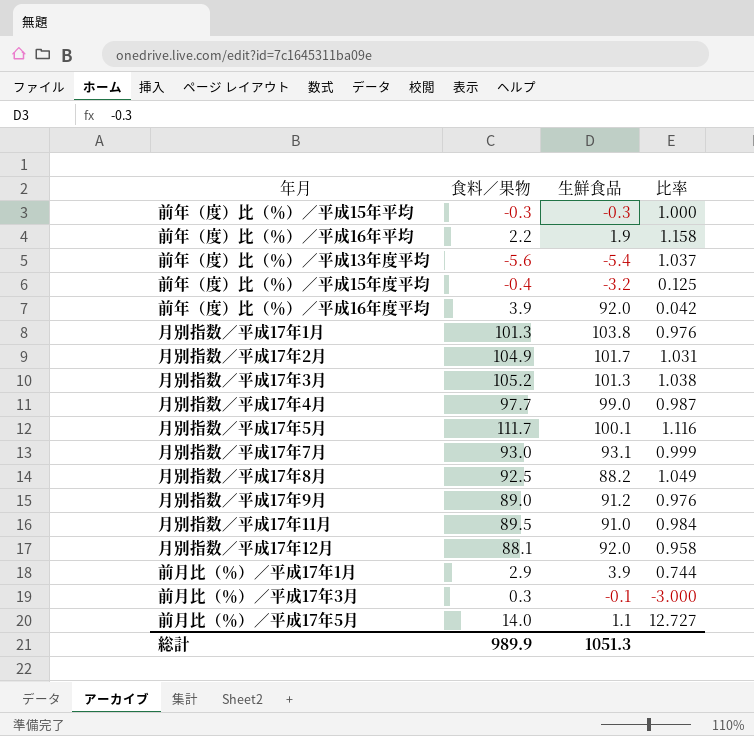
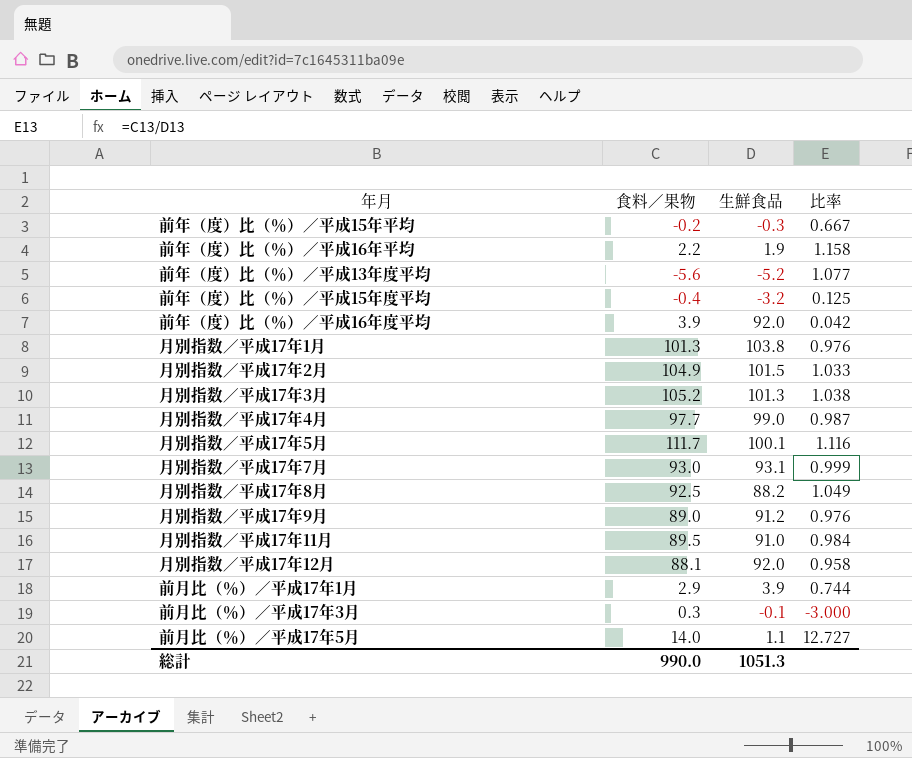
前年（度）比（％）／平成15年平均 | 食料／果物: -0.3 -> -0.2
前年（度）比（％）／平成15年平均 | 比率: 1.000 -> 0.667
前年（度）比（％）／平成13年度平均 | 生鮮食品: -5.4 -> -5.2
前年（度）比（％）／平成13年度平均 | 比率: 1.037 -> 1.077
月別指数／平成17年2月 | 生鮮食品: 101.7 -> 101.5
月別指数／平成17年2月 | 比率: 1.031 -> 1.033
総計 | 食料／果物: 989.9 -> 990.0

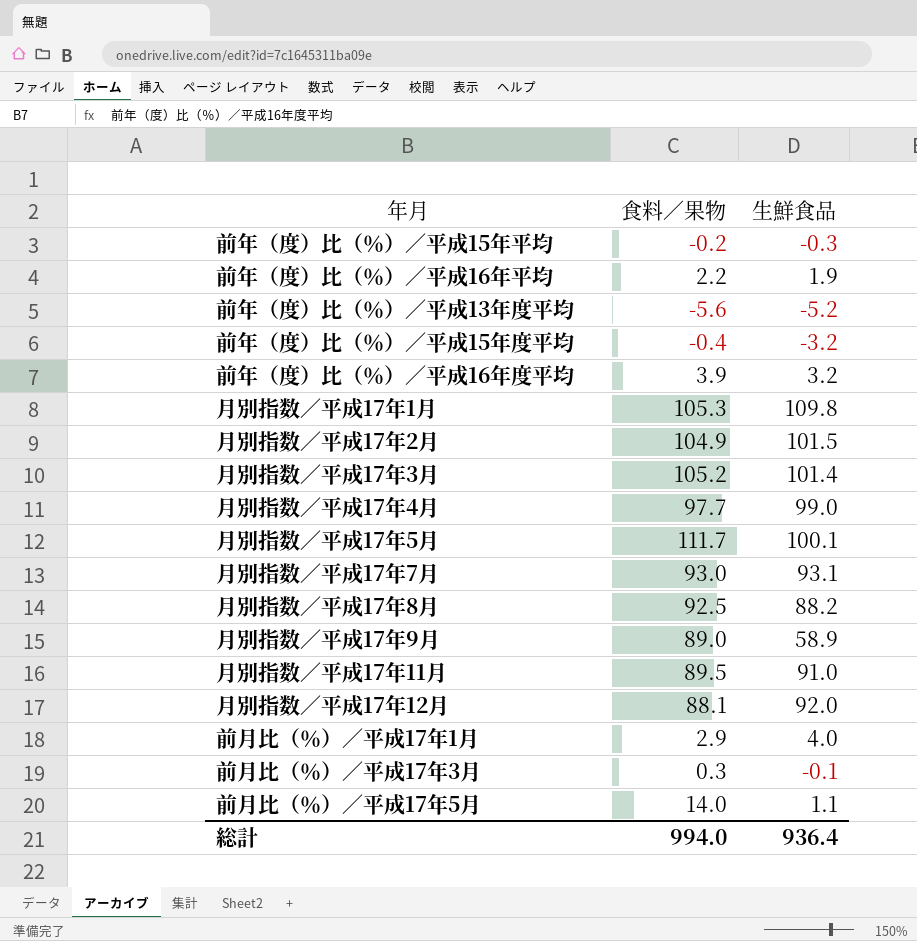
column 比率 | formula: [食料／果物] / [生鮮食品] -> none
前年（度）比（％）／平成16年度平均 | 生鮮食品: 92.0 -> 3.2
月別指数／平成17年1月 | 食料／果物: 101.3 -> 105.3
月別指数／平成17年1月 | 生鮮食品: 103.8 -> 109.8
月別指数／平成17年3月 | 生鮮食品: 101.3 -> 101.4
月別指数／平成17年9月 | 生鮮食品: 91.2 -> 58.9
前月比（％）／平成17年1月 | 生鮮食品: 3.9 -> 4.0
総計 | 食料／果物: 990.0 -> 994.0
総計 | 生鮮食品: 1051.3 -> 936.4

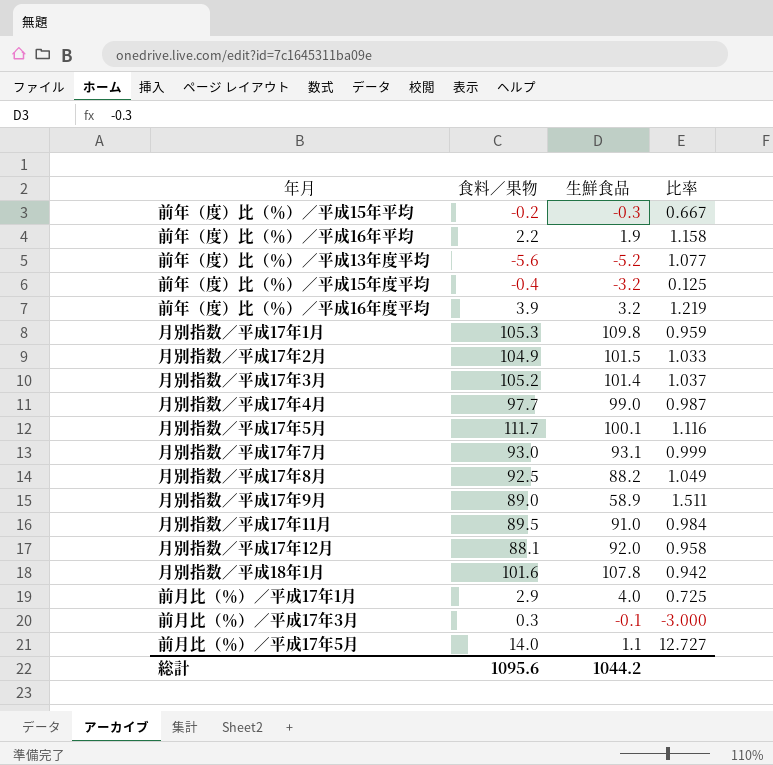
column 比率 | formula: none -> [食料／果物] / [生鮮食品]
row 月別指数／平成18年1月: none -> 101.6 | 107.8 | 0.942
総計 | 食料／果物: 994.0 -> 1095.6
総計 | 生鮮食品: 936.4 -> 1044.2

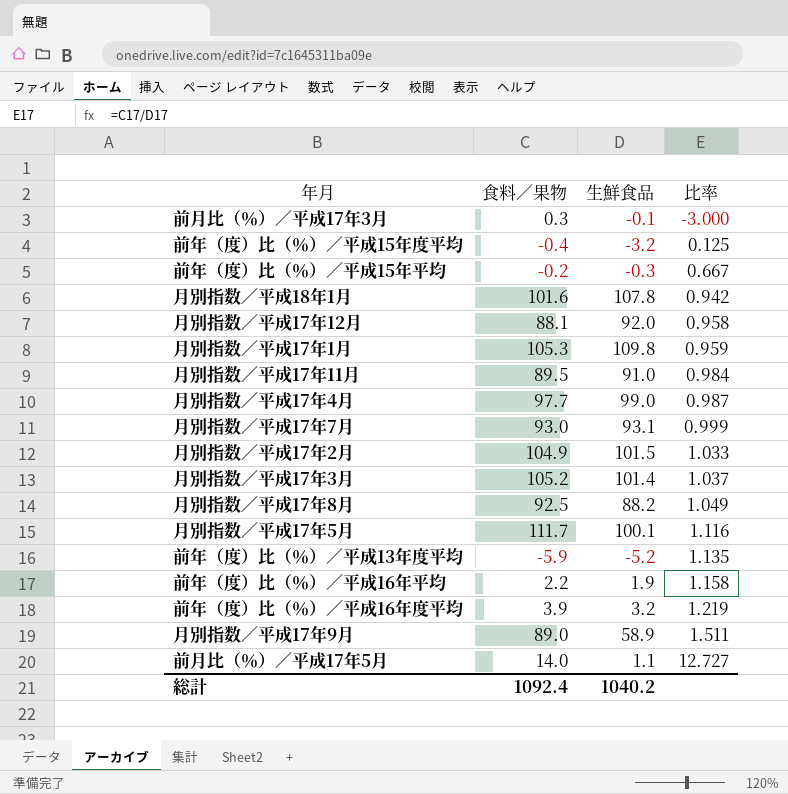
row order: none -> 比率 ascending
row 前月比（％）／平成17年1月: 2.9 | 4.0 | 0.725 -> none
前年（度）比（％）／平成13年度平均 | 食料／果物: -5.6 -> -5.9
前年（度）比（％）／平成13年度平均 | 比率: 1.077 -> 1.135
総計 | 食料／果物: 1095.6 -> 1092.4
総計 | 生鮮食品: 1044.2 -> 1040.2

